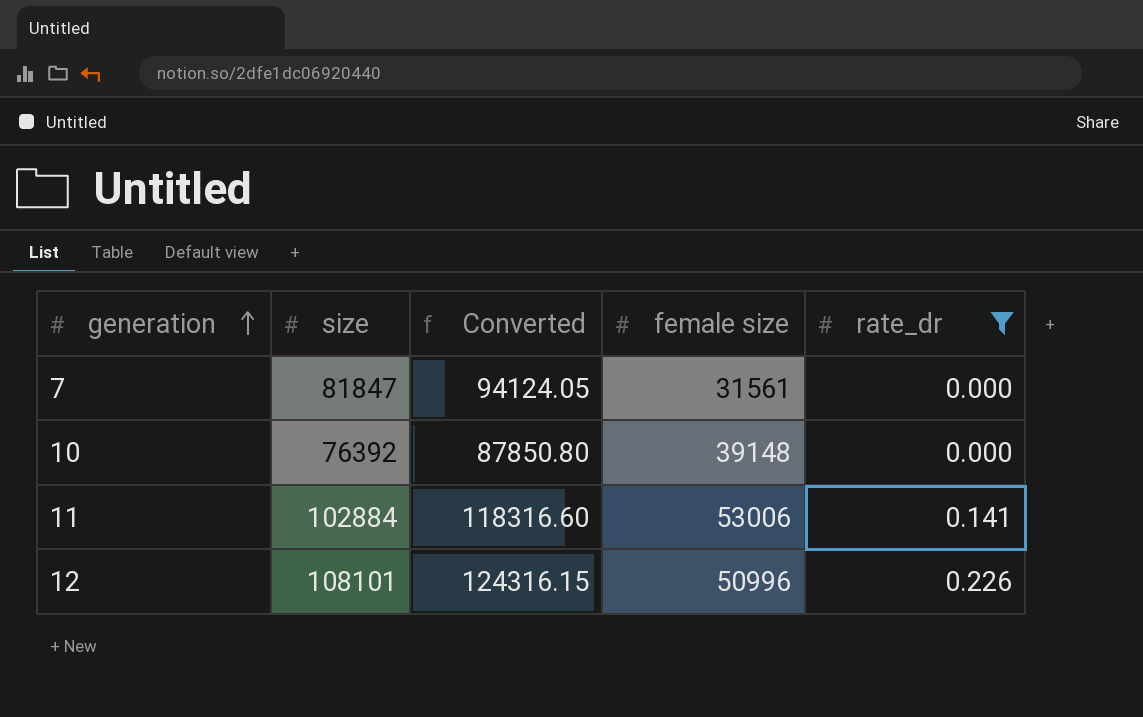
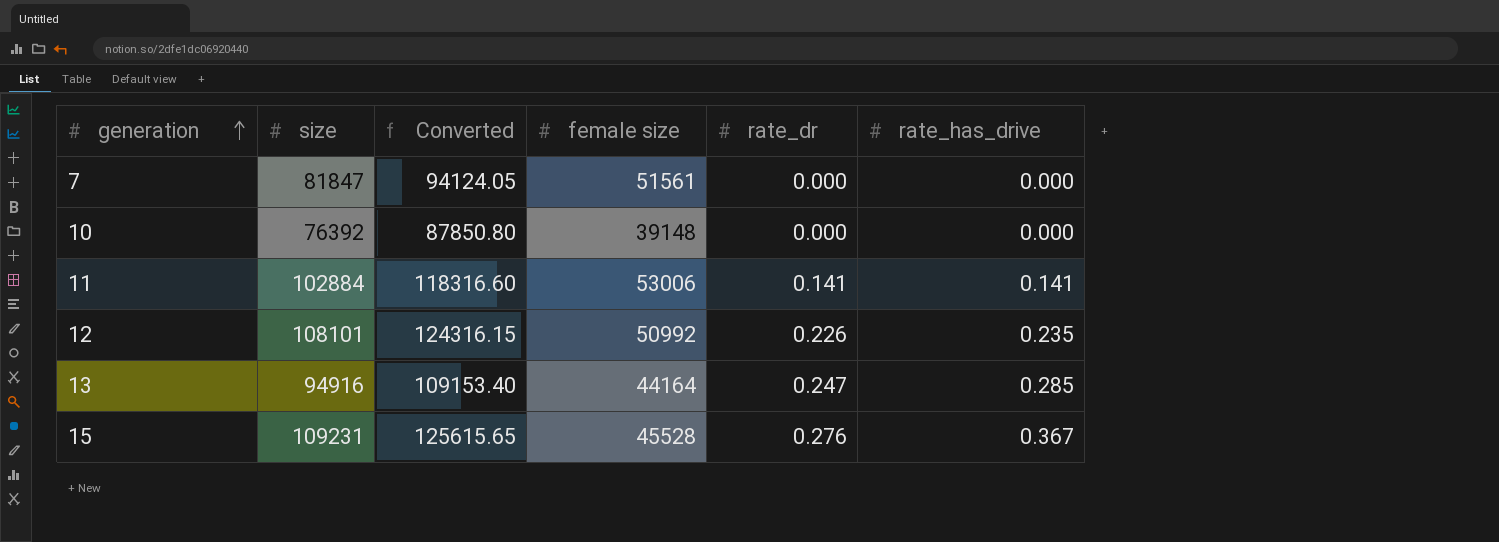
filter: rate_dr <= 0.226 -> none
column rate_has_drive | position: none -> 6
7 | female size: 31561 -> 51561
12 | female size: 50996 -> 50992

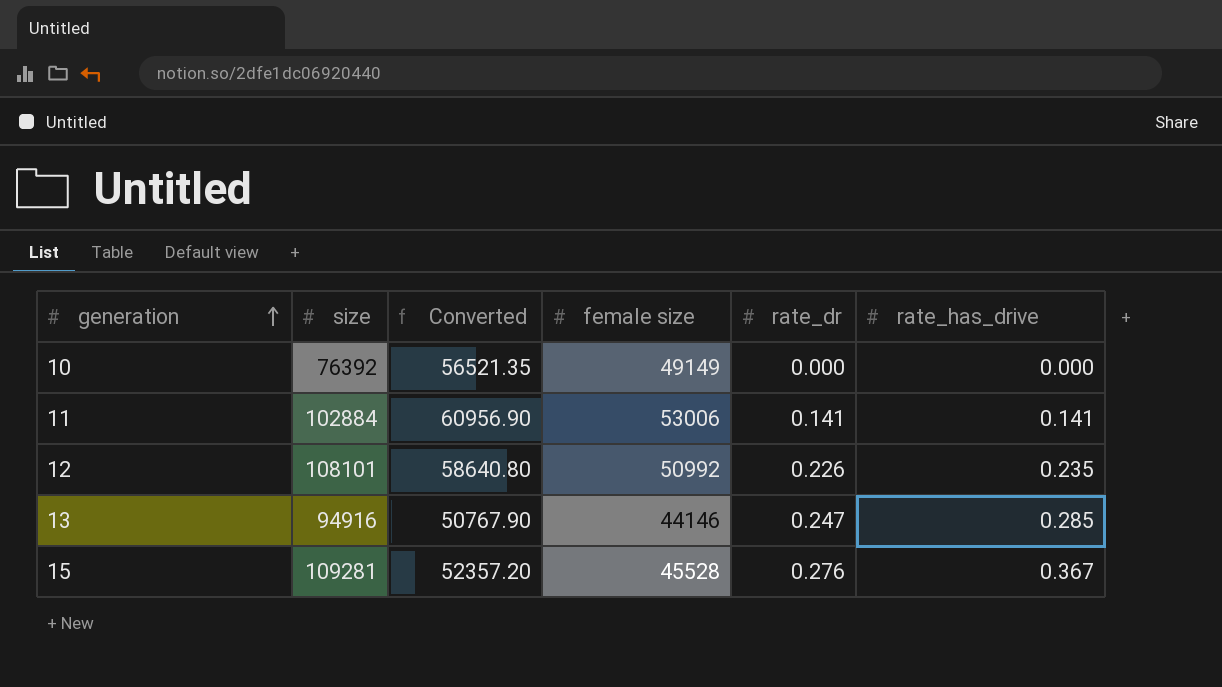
column Converted | formula: [size] * 1.15 -> [female size] * 1.15
row 7: 81847 | 94124.05 | 51561 | 0.000 | 0.000 -> none
10 | female size: 39148 -> 49149
13 | female size: 44164 -> 44146
15 | size: 109231 -> 109281

